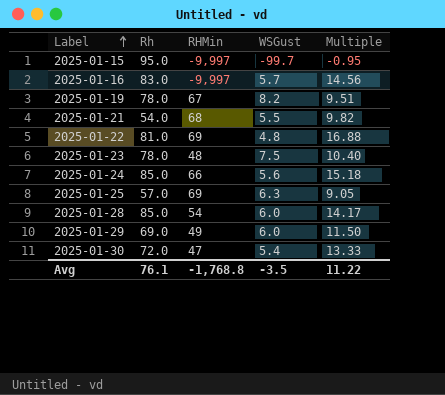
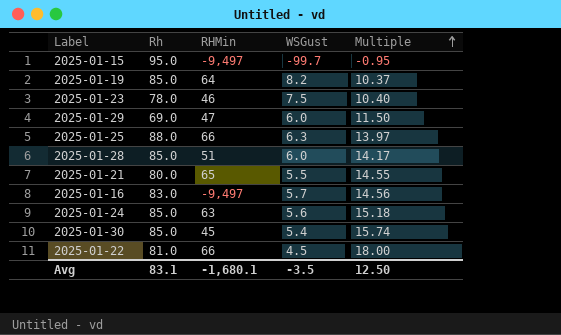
row order: Label ascending -> Multiple ascending
2025-01-15 | RHMin: -9,997 -> -9,497
2025-01-19 | Rh: 78.0 -> 85.0
2025-01-19 | RHMin: 67 -> 64
2025-01-19 | Multiple: 9.51 -> 10.37
2025-01-23 | RHMin: 48 -> 46
2025-01-29 | RHMin: 49 -> 47
2025-01-25 | Rh: 57.0 -> 88.0
2025-01-25 | RHMin: 69 -> 66
2025-01-25 | Multiple: 9.05 -> 13.97
2025-01-28 | RHMin: 54 -> 51
2025-01-21 | Rh: 54.0 -> 80.0
2025-01-21 | RHMin: 68 -> 65
2025-01-21 | Multiple: 9.82 -> 14.55
2025-01-16 | RHMin: -9,997 -> -9,497
2025-01-24 | RHMin: 66 -> 63
2025-01-30 | Rh: 72.0 -> 85.0
2025-01-30 | RHMin: 47 -> 45
2025-01-30 | Multiple: 13.33 -> 15.74
2025-01-22 | RHMin: 69 -> 66
2025-01-22 | WSGust: 4.8 -> 4.5
2025-01-22 | Multiple: 16.88 -> 18.00
Avg | Rh: 76.1 -> 83.1
Avg | RHMin: -1,768.8 -> -1,680.1
Avg | Multiple: 11.22 -> 12.50

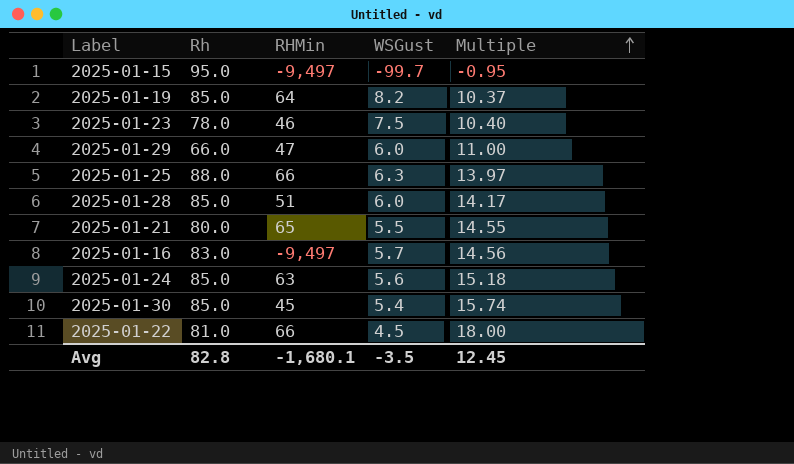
2025-01-29 | Rh: 69.0 -> 66.0
2025-01-29 | Multiple: 11.50 -> 11.00
Avg | Rh: 83.1 -> 82.8
Avg | Multiple: 12.50 -> 12.45

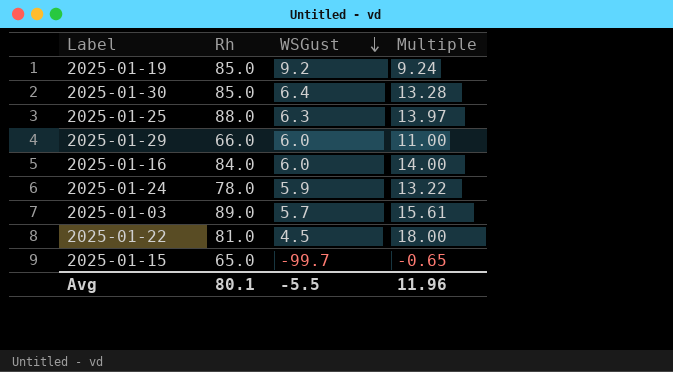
row order: Multiple ascending -> WSGust descending
column RHMin | position: 3 -> none
row 2025-01-23: 78.0 | 46 | 7.5 | 10.40 -> none
row 2025-01-28: 85.0 | 51 | 6.0 | 14.17 -> none
row 2025-01-21: 80.0 | 65 | 5.5 | 14.55 -> none
2025-01-19 | WSGust: 8.2 -> 9.2
2025-01-19 | Multiple: 10.37 -> 9.24
2025-01-30 | WSGust: 5.4 -> 6.4
2025-01-30 | Multiple: 15.74 -> 13.28
2025-01-16 | Rh: 83.0 -> 84.0
2025-01-16 | WSGust: 5.7 -> 6.0
2025-01-16 | Multiple: 14.56 -> 14.00
2025-01-24 | Rh: 85.0 -> 78.0
2025-01-24 | WSGust: 5.6 -> 5.9
2025-01-24 | Multiple: 15.18 -> 13.22
row 2025-01-03: none -> 89.0 | 5.7 | 15.61
2025-01-15 | Rh: 95.0 -> 65.0
2025-01-15 | Multiple: -0.95 -> -0.65
Avg | Rh: 82.8 -> 80.1
Avg | WSGust: -3.5 -> -5.5
Avg | Multiple: 12.45 -> 11.96

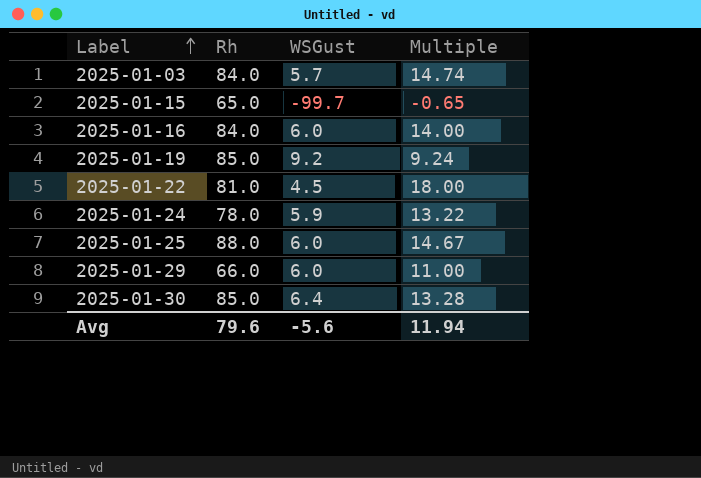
row order: WSGust descending -> Label ascending
2025-01-03 | Rh: 89.0 -> 84.0
2025-01-03 | Multiple: 15.61 -> 14.74
2025-01-25 | WSGust: 6.3 -> 6.0
2025-01-25 | Multiple: 13.97 -> 14.67
Avg | Rh: 80.1 -> 79.6
Avg | WSGust: -5.5 -> -5.6
Avg | Multiple: 11.96 -> 11.94

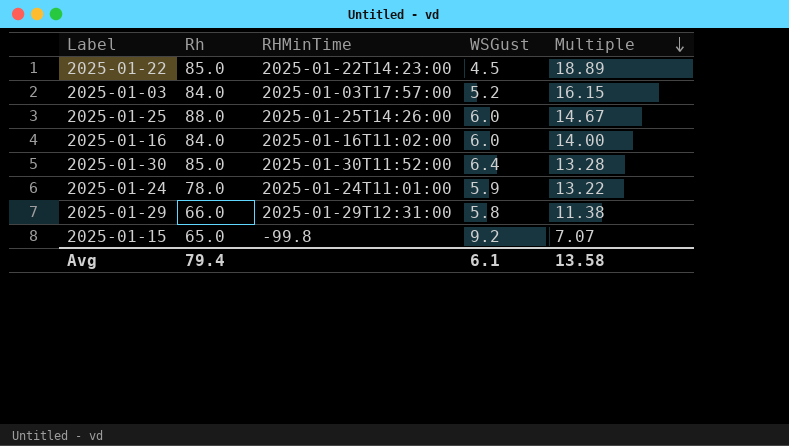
row order: Label ascending -> Multiple descending
column RHMinTime | position: none -> 3
row 2025-01-19: 85.0 | 9.2 | 9.24 -> none
2025-01-22 | Rh: 81.0 -> 85.0
2025-01-22 | Multiple: 18.00 -> 18.89
2025-01-03 | WSGust: 5.7 -> 5.2
2025-01-03 | Multiple: 14.74 -> 16.15
2025-01-29 | WSGust: 6.0 -> 5.8
2025-01-29 | Multiple: 11.00 -> 11.38
2025-01-15 | WSGust: -99.7 -> 9.2
2025-01-15 | Multiple: -0.65 -> 7.07
Avg | Rh: 79.6 -> 79.4
Avg | WSGust: -5.6 -> 6.1
Avg | Multiple: 11.94 -> 13.58

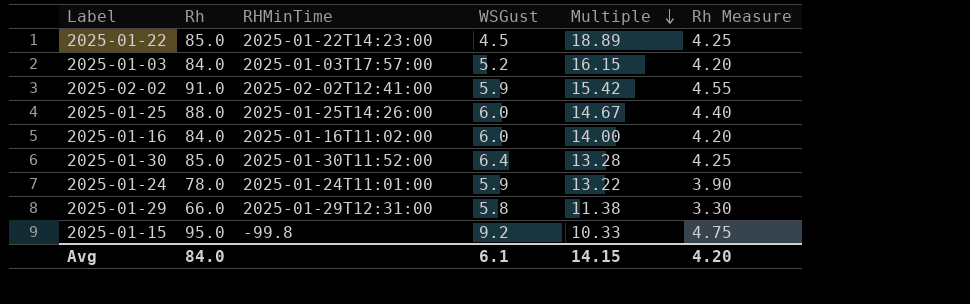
column Rh Measure | formula: none -> [Rh] * 0.05
row 2025-02-02: none -> 91.0 | 2025-02-02T12:41:00 | 5.9 | 15.42 | 4.55
2025-01-15 | Rh: 65.0 -> 95.0
2025-01-15 | Multiple: 7.07 -> 10.33
Avg | Rh: 79.4 -> 84.0
Avg | Multiple: 13.58 -> 14.15

